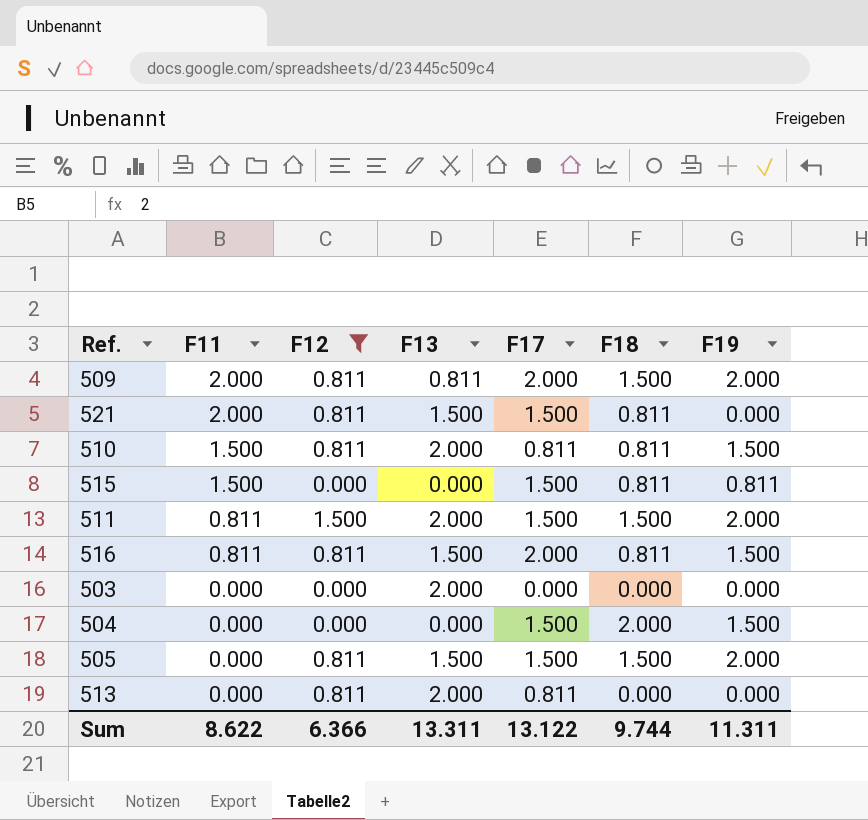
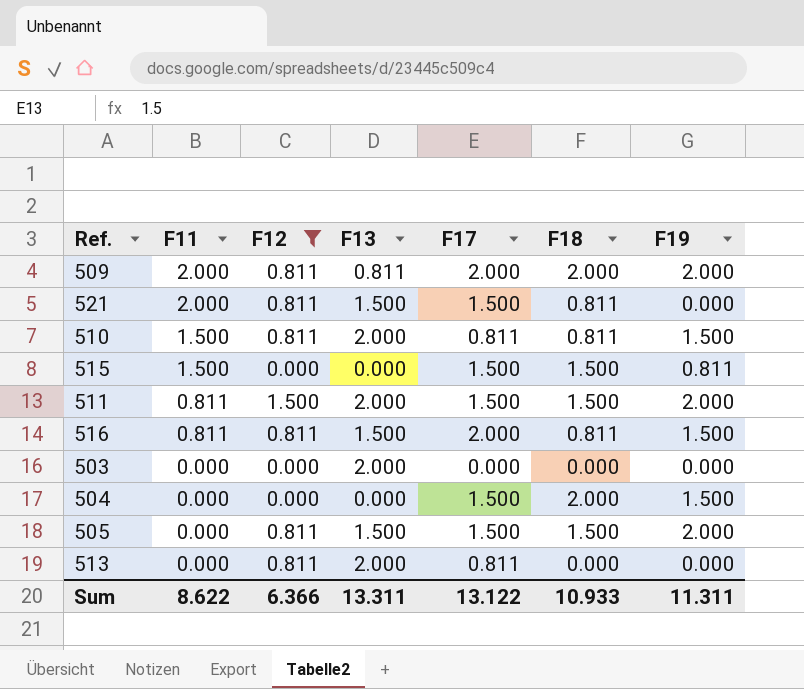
509 | F18: 1.500 -> 2.000
515 | F18: 0.811 -> 1.500
Sum | F18: 9.744 -> 10.933

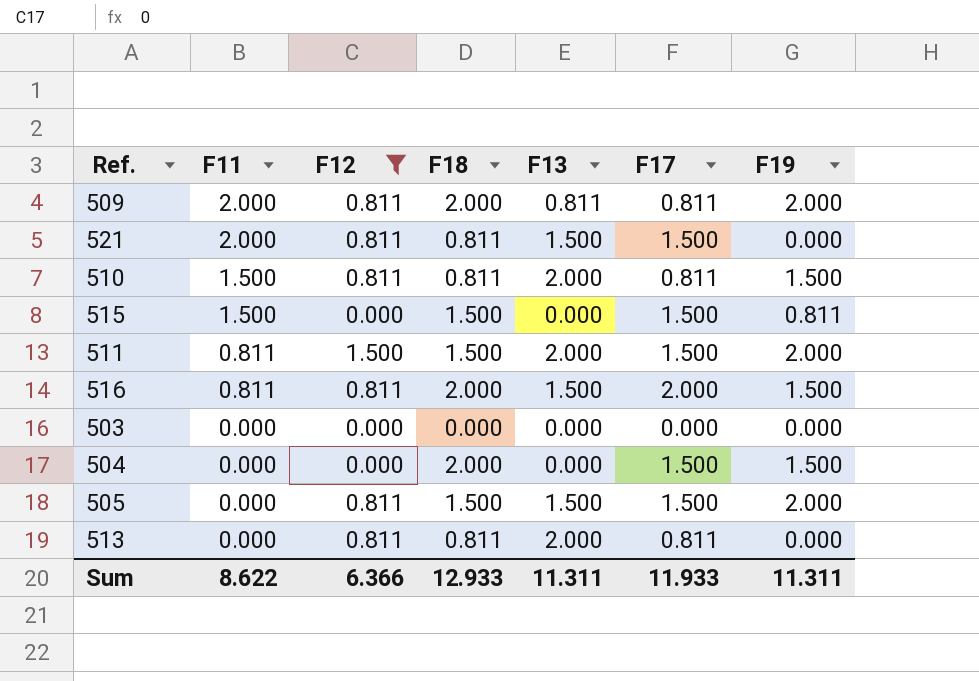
column F18 | position: 6 -> 4
509 | F17: 2.000 -> 0.811
516 | F18: 0.811 -> 2.000
503 | F13: 2.000 -> 0.000
513 | F18: 0.000 -> 0.811
Sum | F18: 10.933 -> 12.933
Sum | F13: 13.311 -> 11.311
Sum | F17: 13.122 -> 11.933

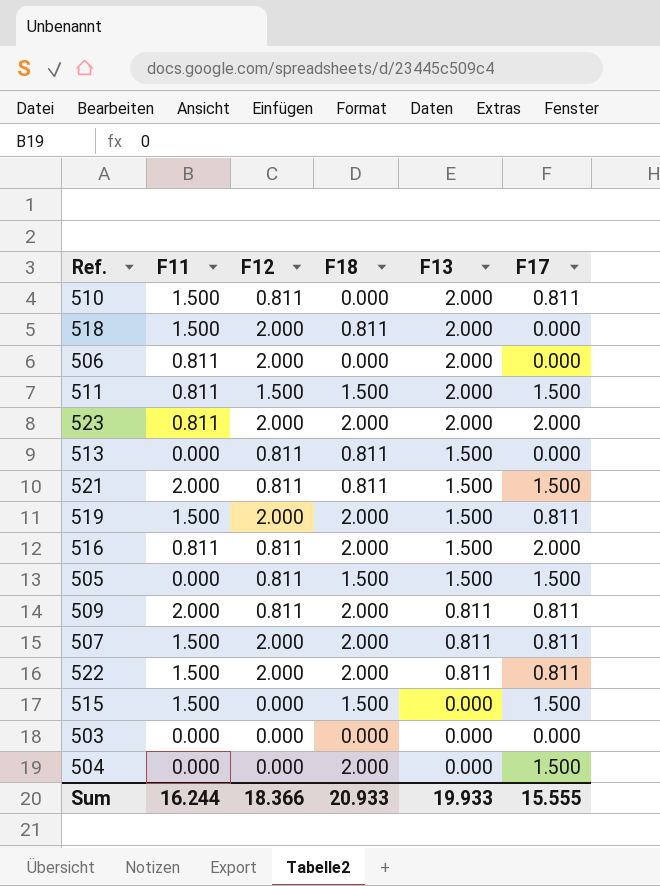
filter: F12 != 2.000 -> none
row order: F11 descending -> F13 descending
column F19 | position: 7 -> none
510 | F18: 0.811 -> 0.000
513 | F13: 2.000 -> 1.500
513 | F17: 0.811 -> 0.000
Sum | F11: 8.622 -> 16.244
Sum | F12: 6.366 -> 18.366
Sum | F18: 12.933 -> 20.933
Sum | F13: 11.311 -> 19.933
Sum | F17: 11.933 -> 15.555

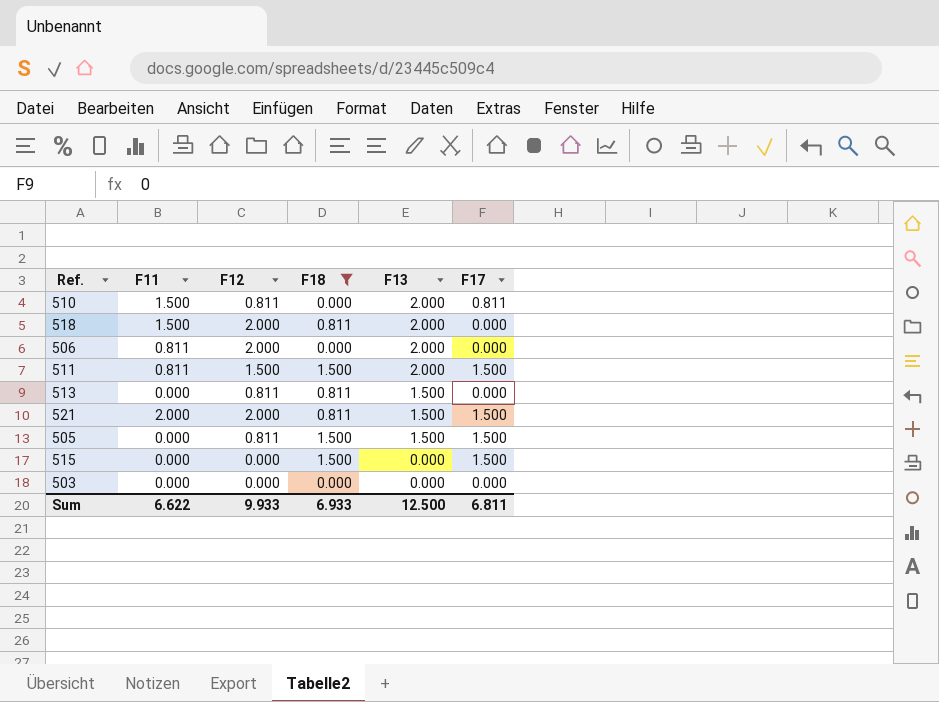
filter: none -> F18 != 2.000
521 | F12: 0.811 -> 2.000
515 | F11: 1.500 -> 0.000
Sum | F11: 16.244 -> 6.622
Sum | F12: 18.366 -> 9.933
Sum | F18: 20.933 -> 6.933
Sum | F13: 19.933 -> 12.500
Sum | F17: 15.555 -> 6.811

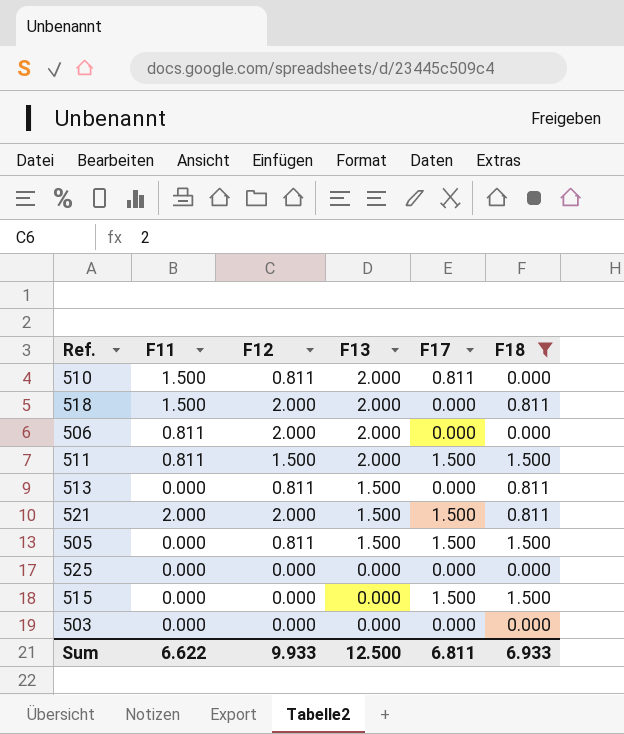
column F18 | position: 4 -> 6
row 525: none -> 0.000 | 0.000 | 0.000 | 0.000 | 0.000

